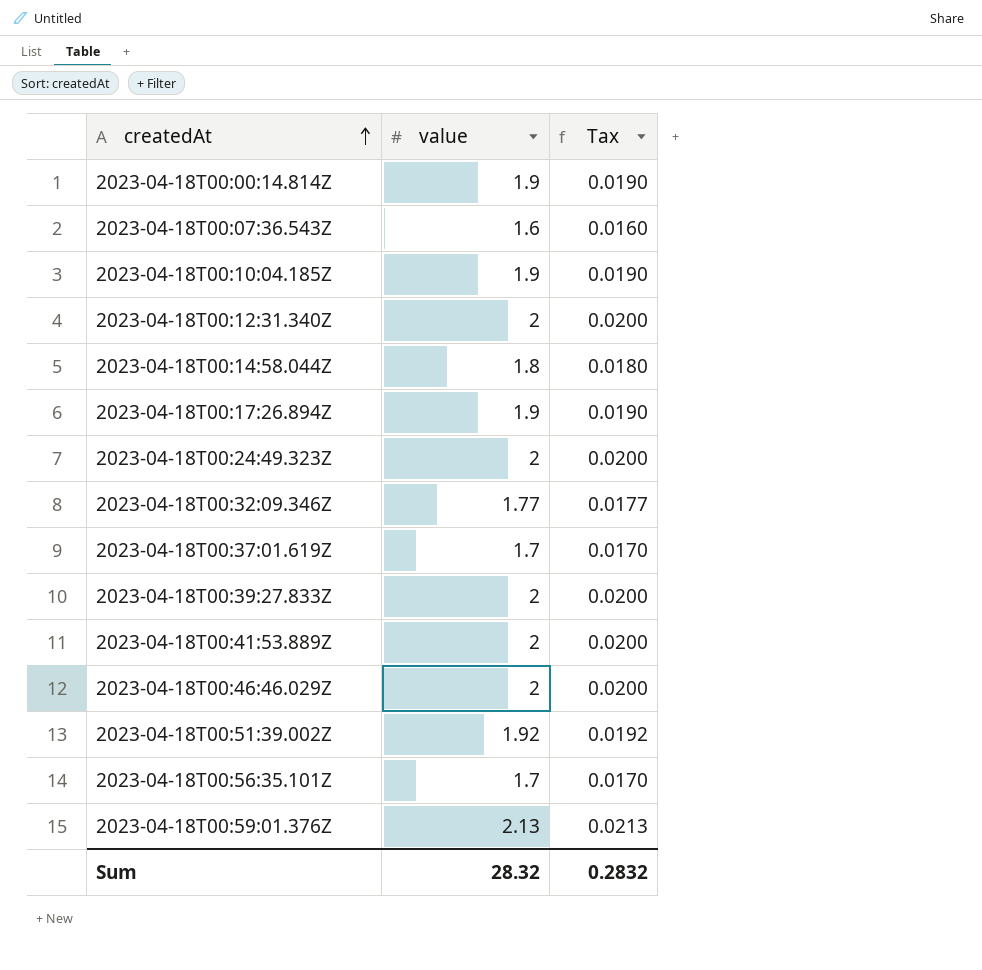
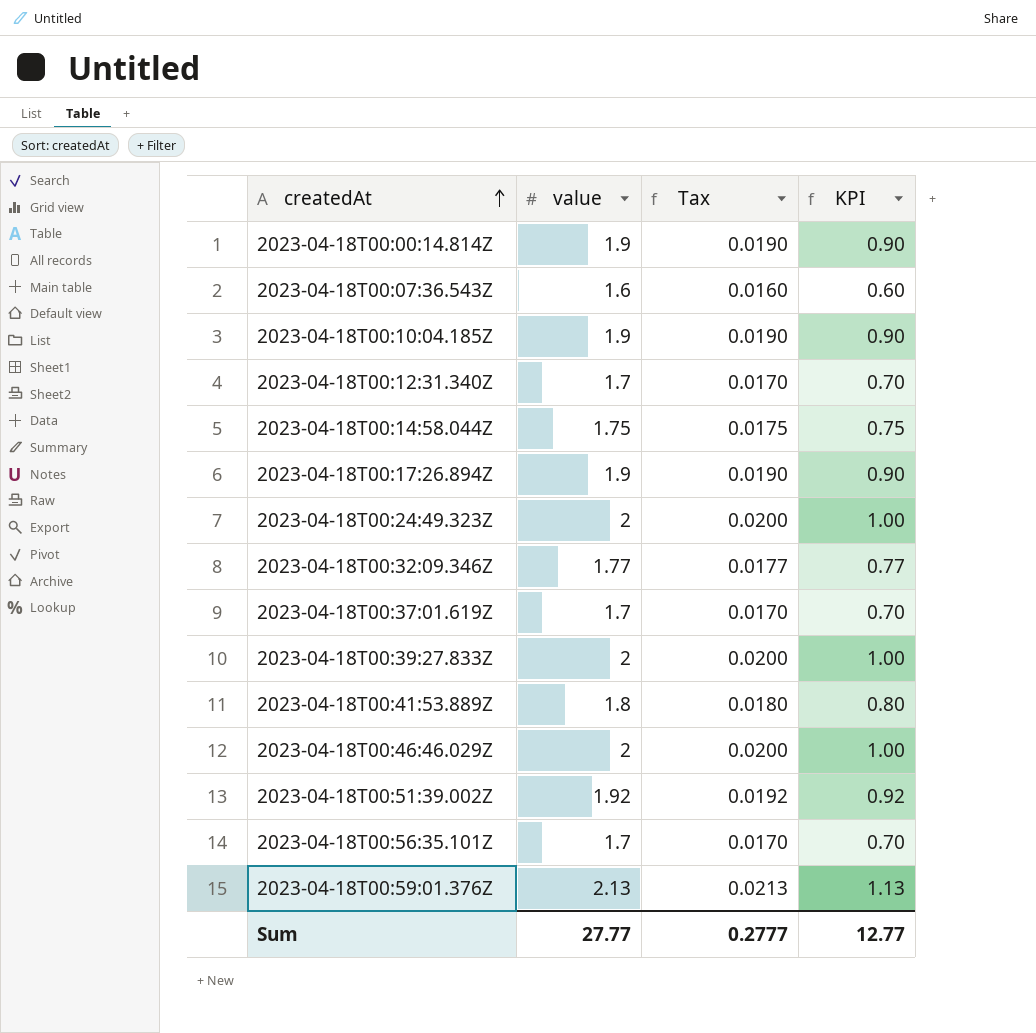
column KPI | formula: none -> [value] - 1
2023-04-18T00:12:31.340Z | value: 2 -> 1.7
2023-04-18T00:12:31.340Z | Tax: 0.0200 -> 0.0170
2023-04-18T00:14:58.044Z | value: 1.8 -> 1.75
2023-04-18T00:14:58.044Z | Tax: 0.0180 -> 0.0175
2023-04-18T00:41:53.889Z | value: 2 -> 1.8
2023-04-18T00:41:53.889Z | Tax: 0.0200 -> 0.0180
Sum | value: 28.32 -> 27.77
Sum | Tax: 0.2832 -> 0.2777

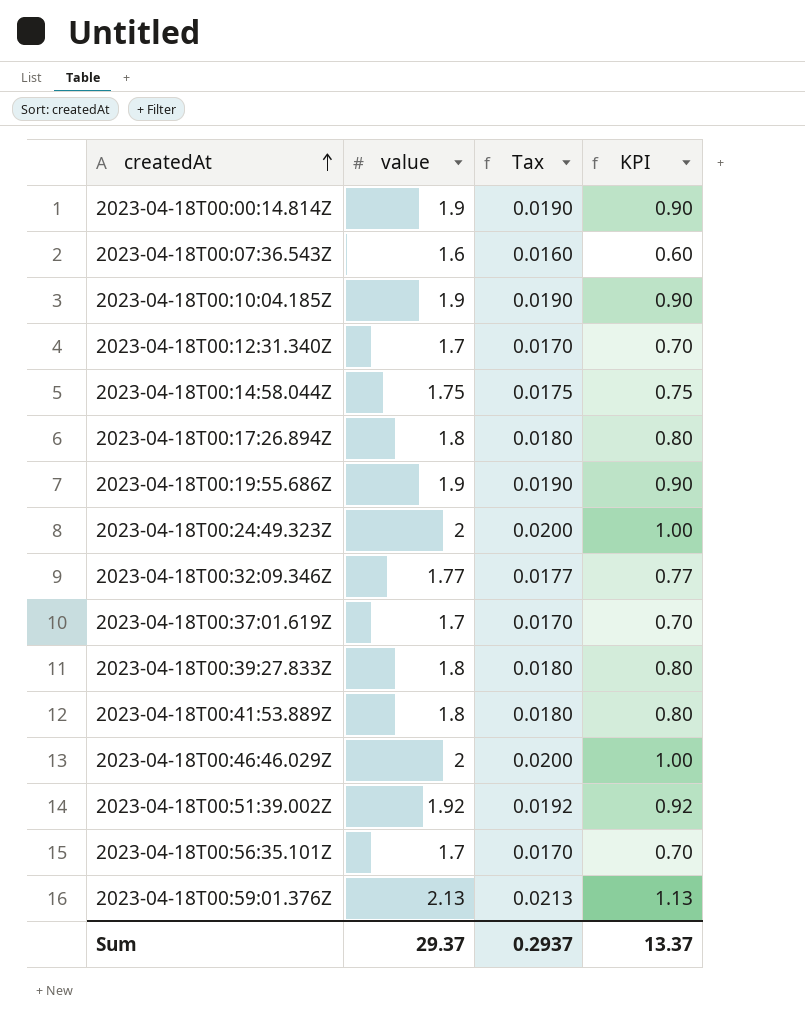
2023-04-18T00:17:26.894Z | value: 1.9 -> 1.8
2023-04-18T00:17:26.894Z | Tax: 0.0190 -> 0.0180
2023-04-18T00:17:26.894Z | KPI: 0.90 -> 0.80
row 2023-04-18T00:19:55.686Z: none -> 1.9 | 0.0190 | 0.90
2023-04-18T00:39:27.833Z | value: 2 -> 1.8
2023-04-18T00:39:27.833Z | Tax: 0.0200 -> 0.0180
2023-04-18T00:39:27.833Z | KPI: 1.00 -> 0.80
Sum | value: 27.77 -> 29.37
Sum | Tax: 0.2777 -> 0.2937
Sum | KPI: 12.77 -> 13.37

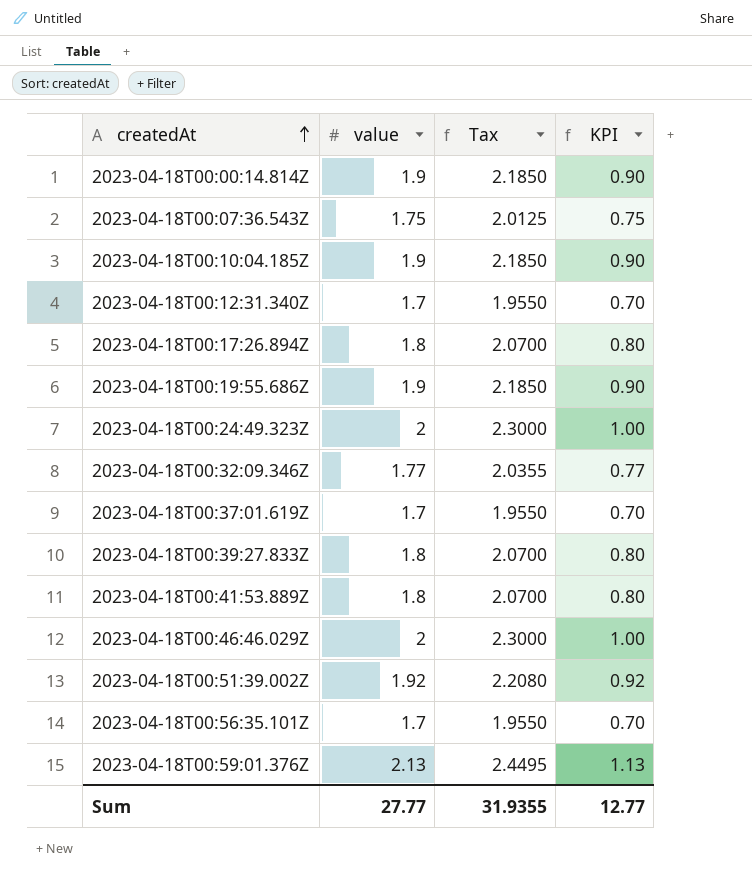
column Tax | formula: [value] * 0.01 -> [value] * 1.15
row 2023-04-18T00:14:58.044Z: 1.75 | 0.0175 | 0.75 -> none
2023-04-18T00:07:36.543Z | value: 1.6 -> 1.75
2023-04-18T00:07:36.543Z | KPI: 0.60 -> 0.75
Sum | value: 29.37 -> 27.77
Sum | Tax: 0.2937 -> 31.9355
Sum | KPI: 13.37 -> 12.77

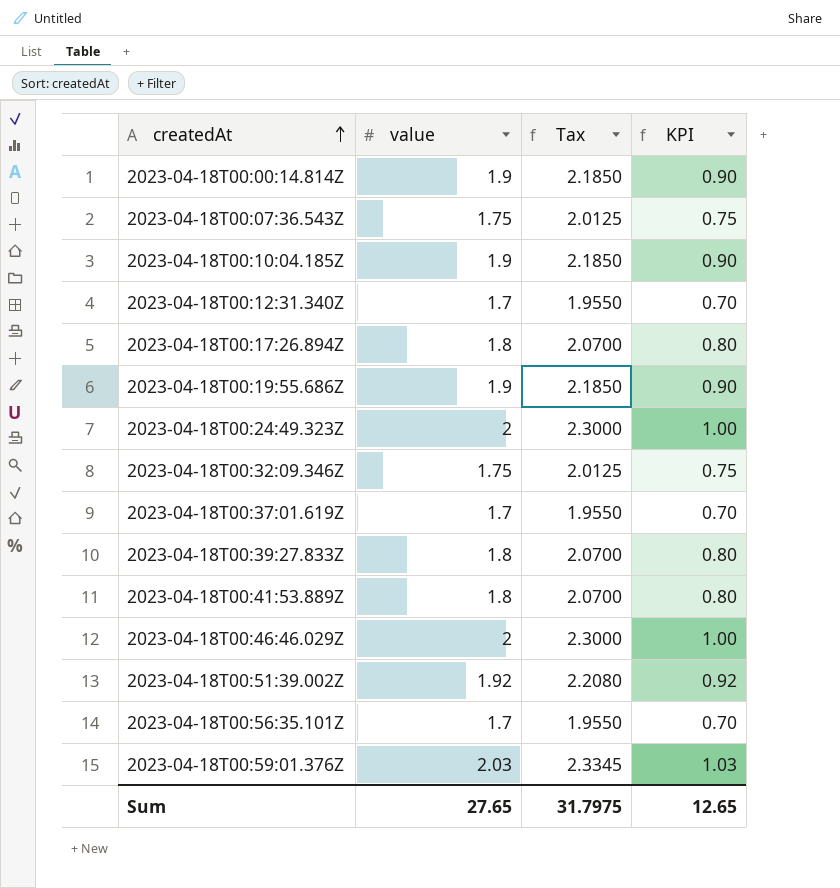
2023-04-18T00:32:09.346Z | value: 1.77 -> 1.75
2023-04-18T00:32:09.346Z | Tax: 2.0355 -> 2.0125
2023-04-18T00:32:09.346Z | KPI: 0.77 -> 0.75
2023-04-18T00:59:01.376Z | value: 2.13 -> 2.03
2023-04-18T00:59:01.376Z | Tax: 2.4495 -> 2.3345
2023-04-18T00:59:01.376Z | KPI: 1.13 -> 1.03
Sum | value: 27.77 -> 27.65
Sum | Tax: 31.9355 -> 31.7975
Sum | KPI: 12.77 -> 12.65

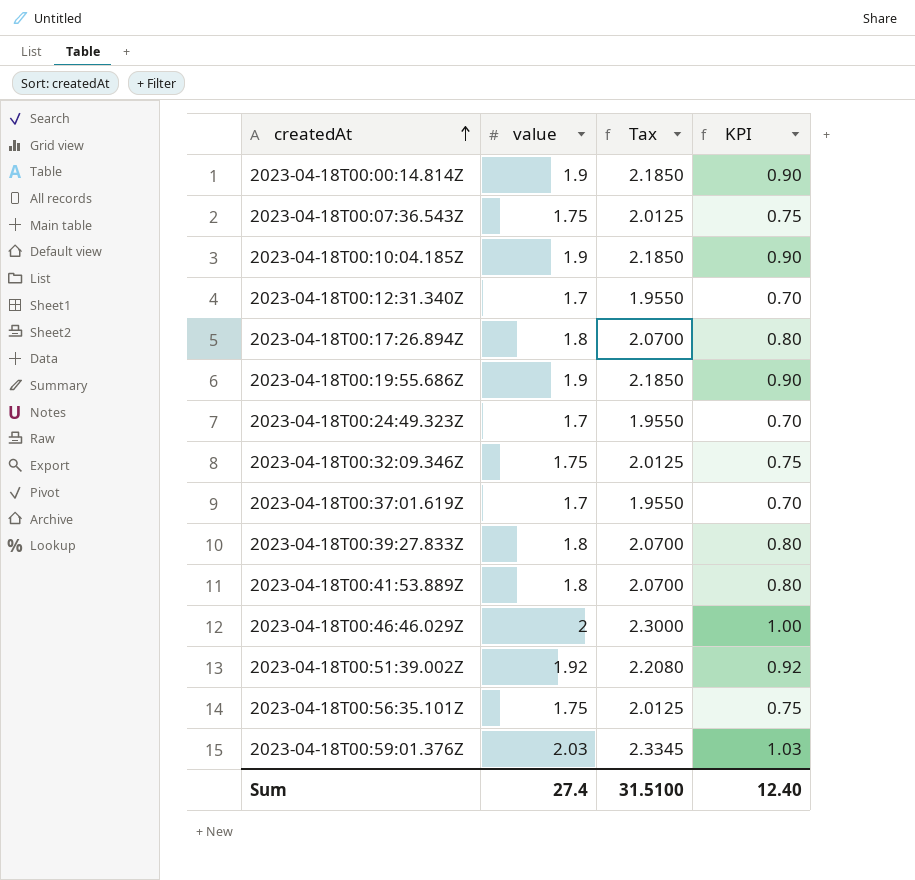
2023-04-18T00:24:49.323Z | value: 2 -> 1.7
2023-04-18T00:24:49.323Z | Tax: 2.3000 -> 1.9550
2023-04-18T00:24:49.323Z | KPI: 1.00 -> 0.70
2023-04-18T00:56:35.101Z | value: 1.7 -> 1.75
2023-04-18T00:56:35.101Z | Tax: 1.9550 -> 2.0125
2023-04-18T00:56:35.101Z | KPI: 0.70 -> 0.75
Sum | value: 27.65 -> 27.4
Sum | Tax: 31.7975 -> 31.5100
Sum | KPI: 12.65 -> 12.40

